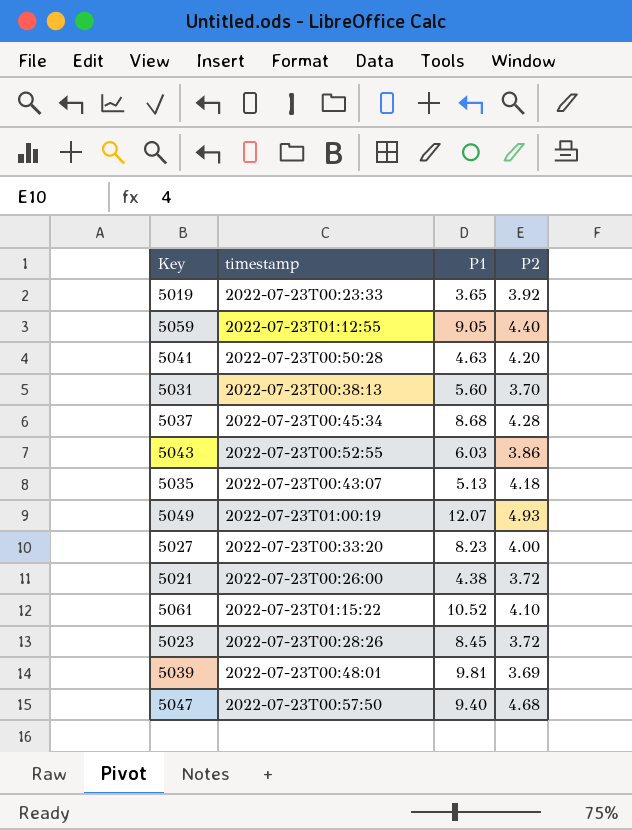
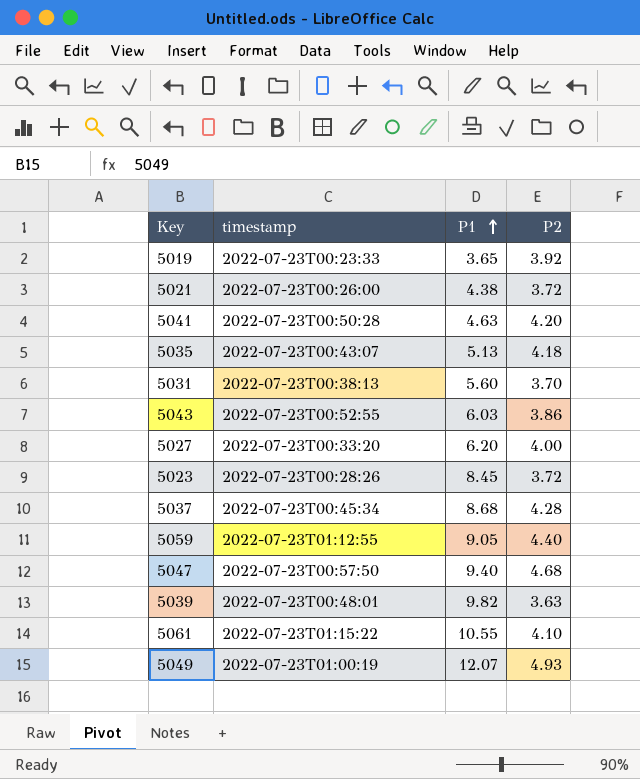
row order: none -> P1 ascending
5027 | P1: 8.23 -> 6.20
5039 | P1: 9.81 -> 9.82
5039 | P2: 3.69 -> 3.63
5061 | P1: 10.52 -> 10.55

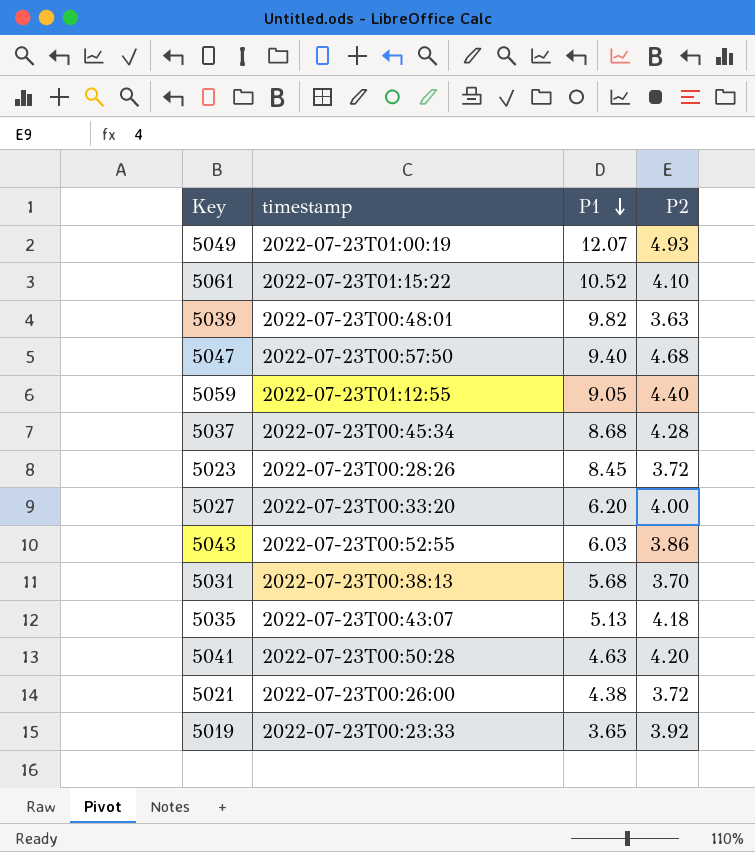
row order: P1 ascending -> P1 descending
5061 | P1: 10.55 -> 10.52
5031 | P1: 5.60 -> 5.68

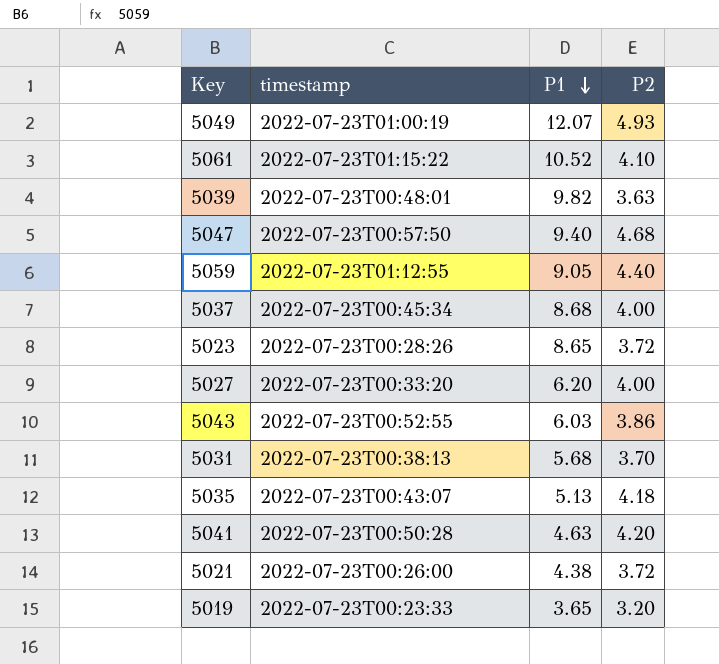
5037 | P2: 4.28 -> 4.00
5023 | P1: 8.45 -> 8.65
5019 | P2: 3.92 -> 3.20

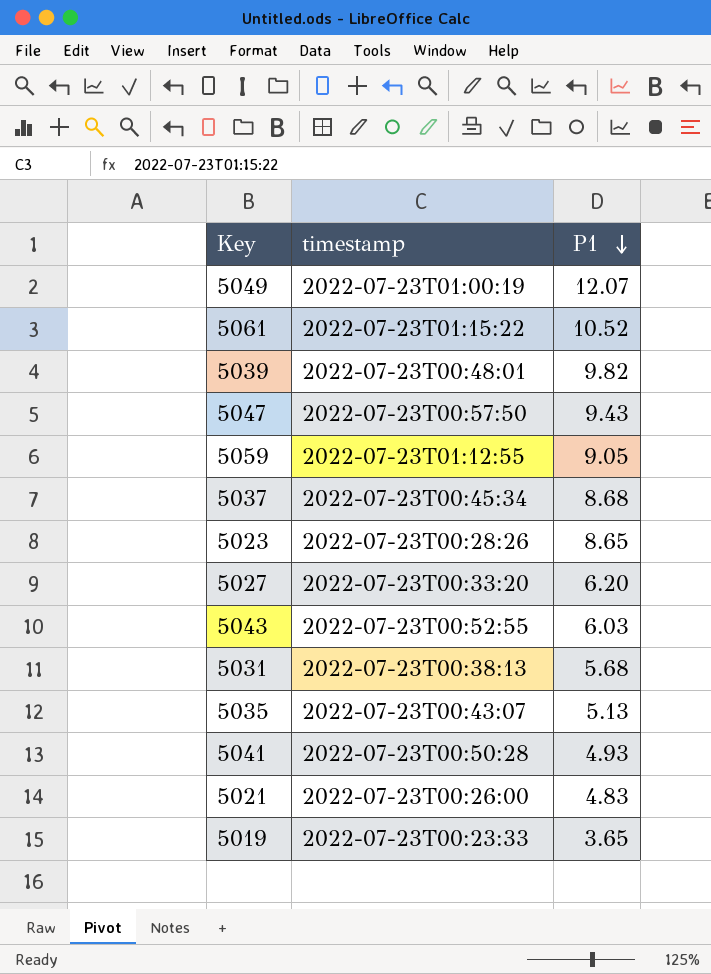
column P2 | position: 4 -> none
5047 | P1: 9.40 -> 9.43
5041 | P1: 4.63 -> 4.93
5021 | P1: 4.38 -> 4.83

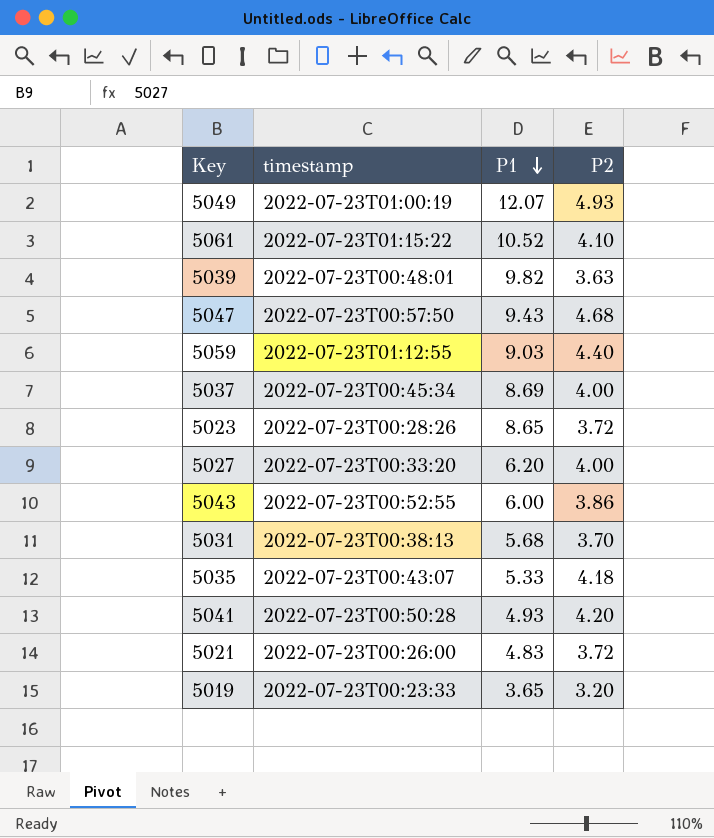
column P2 | position: none -> 4
5059 | P1: 9.05 -> 9.03
5037 | P1: 8.68 -> 8.69
5043 | P1: 6.03 -> 6.00
5035 | P1: 5.13 -> 5.33

